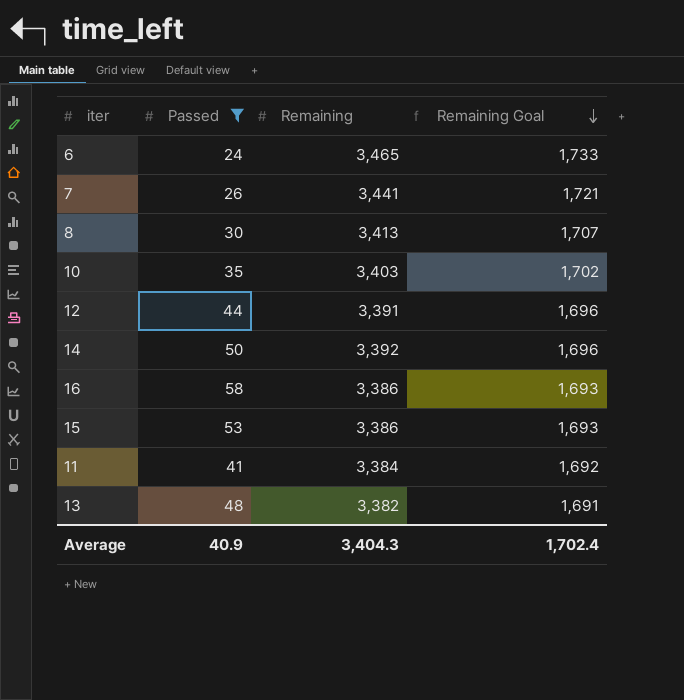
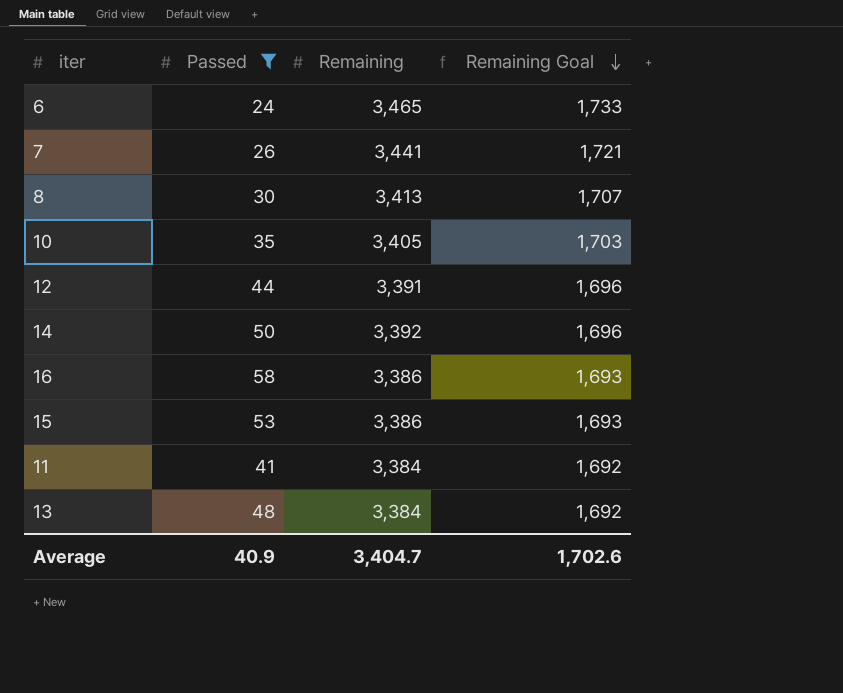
10 | Remaining: 3,403 -> 3,405
10 | Remaining Goal: 1,702 -> 1,703
13 | Remaining: 3,382 -> 3,384
13 | Remaining Goal: 1,691 -> 1,692
Average | Remaining: 3,404.3 -> 3,404.7
Average | Remaining Goal: 1,702.4 -> 1,702.6

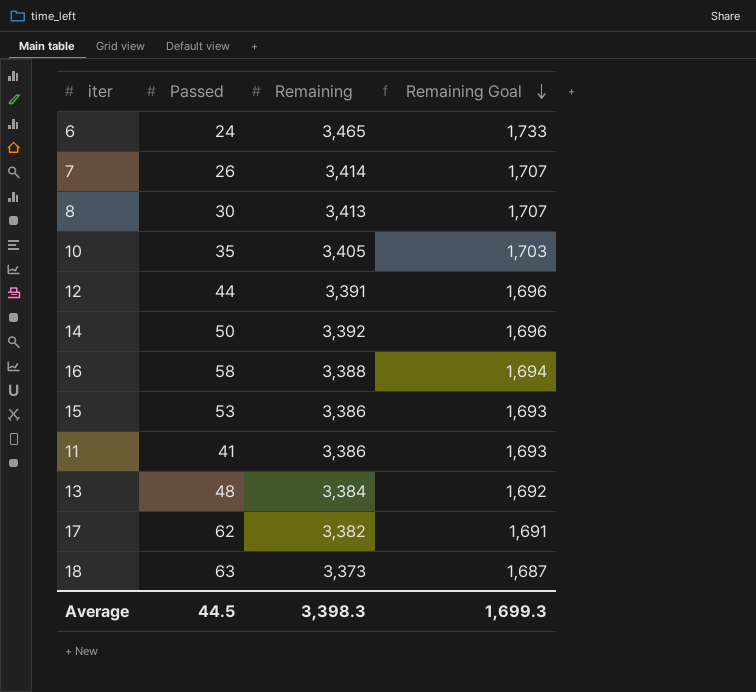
filter: Passed <= 58 -> none
7 | Remaining: 3,441 -> 3,414
7 | Remaining Goal: 1,721 -> 1,707
16 | Remaining: 3,386 -> 3,388
16 | Remaining Goal: 1,693 -> 1,694
11 | Remaining: 3,384 -> 3,386
11 | Remaining Goal: 1,692 -> 1,693
Average | Passed: 40.9 -> 44.5
Average | Remaining: 3,404.7 -> 3,398.3
Average | Remaining Goal: 1,702.6 -> 1,699.3

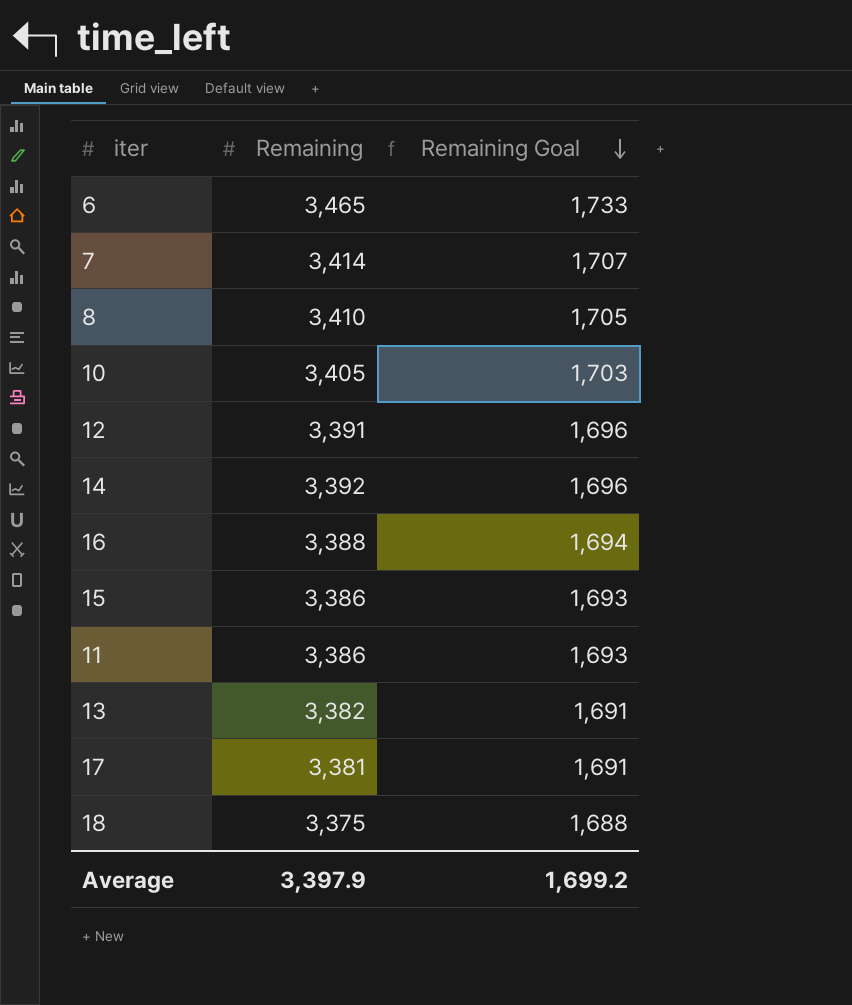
column Passed | position: 2 -> none
8 | Remaining: 3,413 -> 3,410
8 | Remaining Goal: 1,707 -> 1,705
13 | Remaining: 3,384 -> 3,382
13 | Remaining Goal: 1,692 -> 1,691
17 | Remaining: 3,382 -> 3,381
18 | Remaining: 3,373 -> 3,375
18 | Remaining Goal: 1,687 -> 1,688
Average | Remaining: 3,398.3 -> 3,397.9
Average | Remaining Goal: 1,699.3 -> 1,699.2

